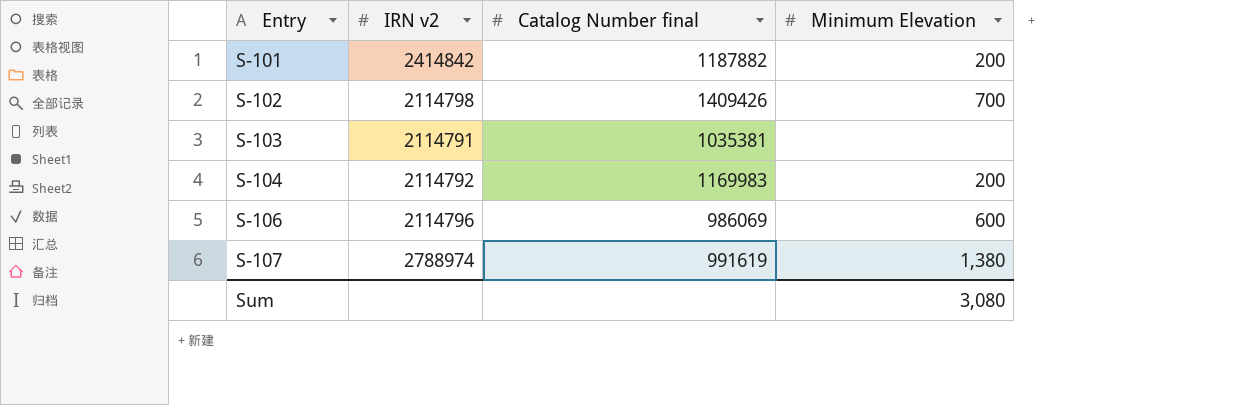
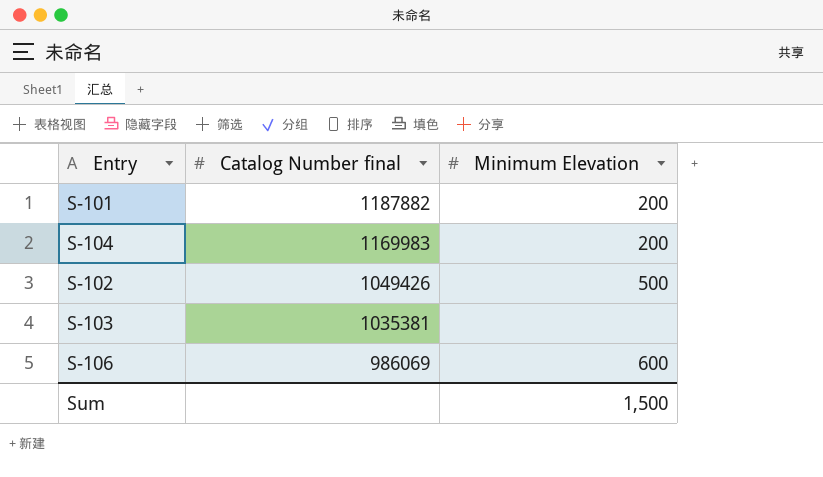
row order: Entry ascending -> Catalog Number final descending
column IRN v2 | position: 2 -> none
row S-107: 2788974 | 991619 | 1,380 -> none
S-102 | Catalog Number final: 1409426 -> 1049426
S-102 | Minimum Elevation: 700 -> 500
Sum | Minimum Elevation: 3,080 -> 1,500

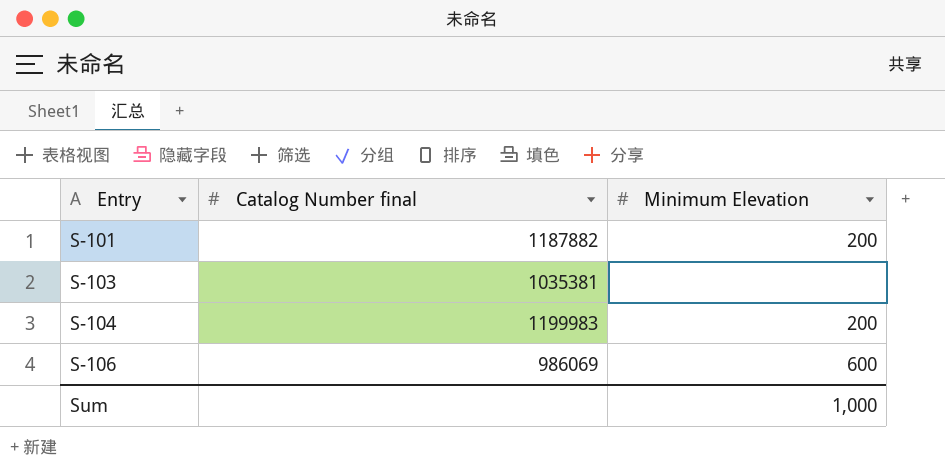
row order: Catalog Number final descending -> Entry ascending
row S-102: 1049426 | 500 -> none
S-104 | Catalog Number final: 1169983 -> 1199983
Sum | Minimum Elevation: 1,500 -> 1,000

